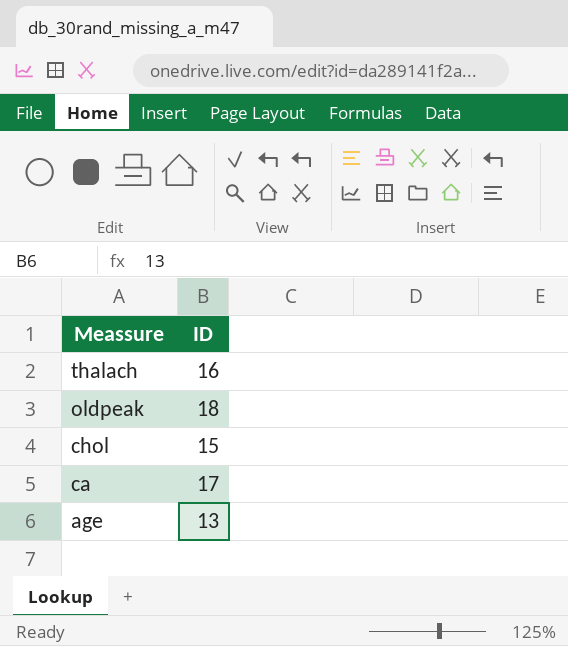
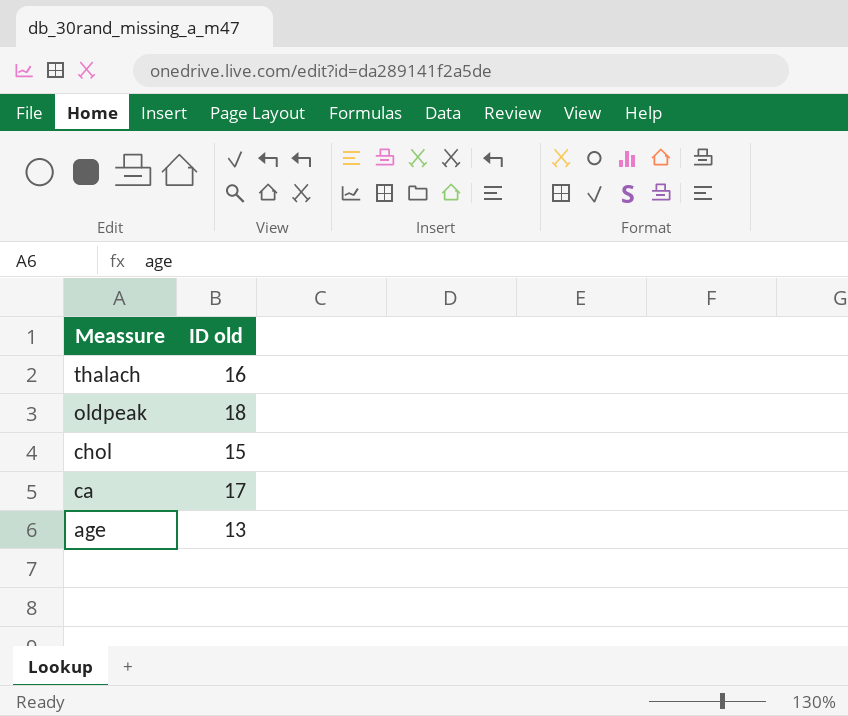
column name: ID -> ID old

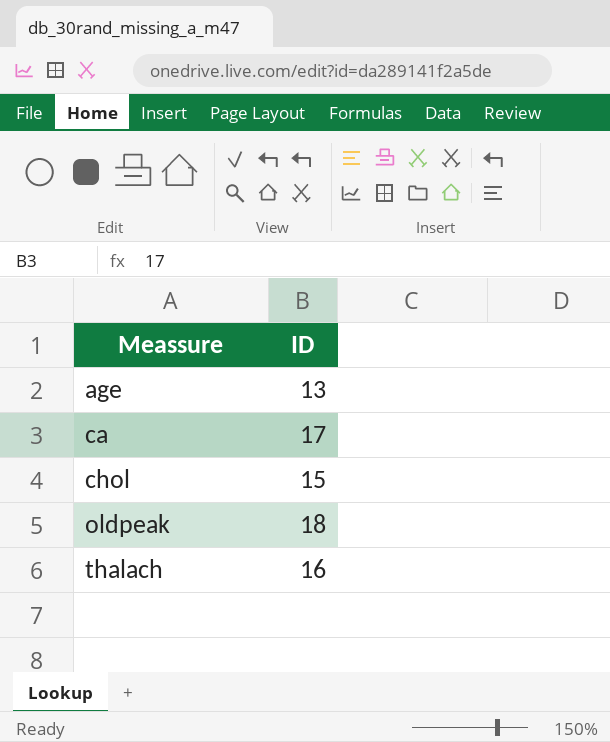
row order: Meassure descending -> Meassure ascending
column name: ID old -> ID

